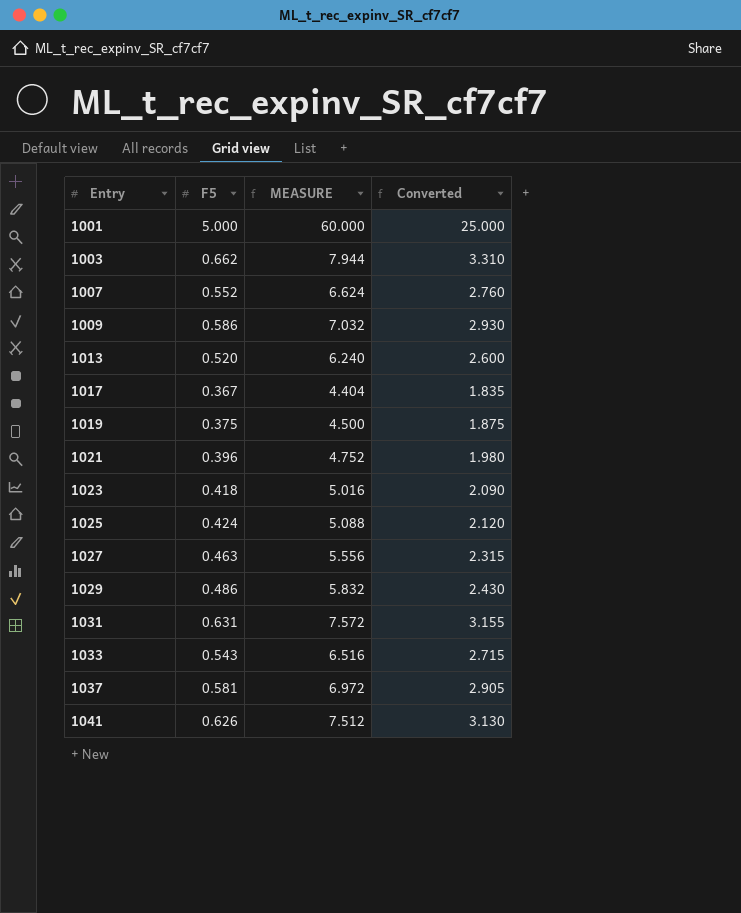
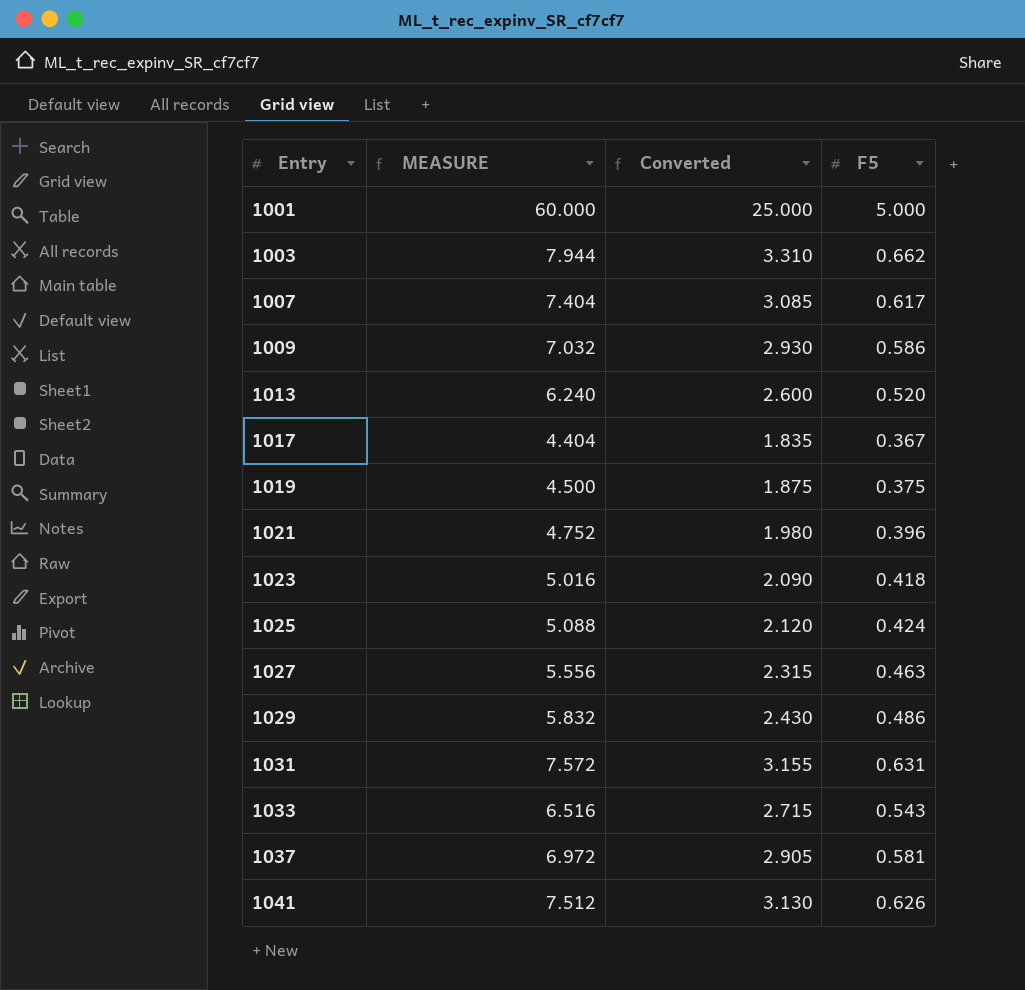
column F5 | position: 2 -> 4
1007 | MEASURE: 6.624 -> 7.404
1007 | Converted: 2.760 -> 3.085
1007 | F5: 0.552 -> 0.617

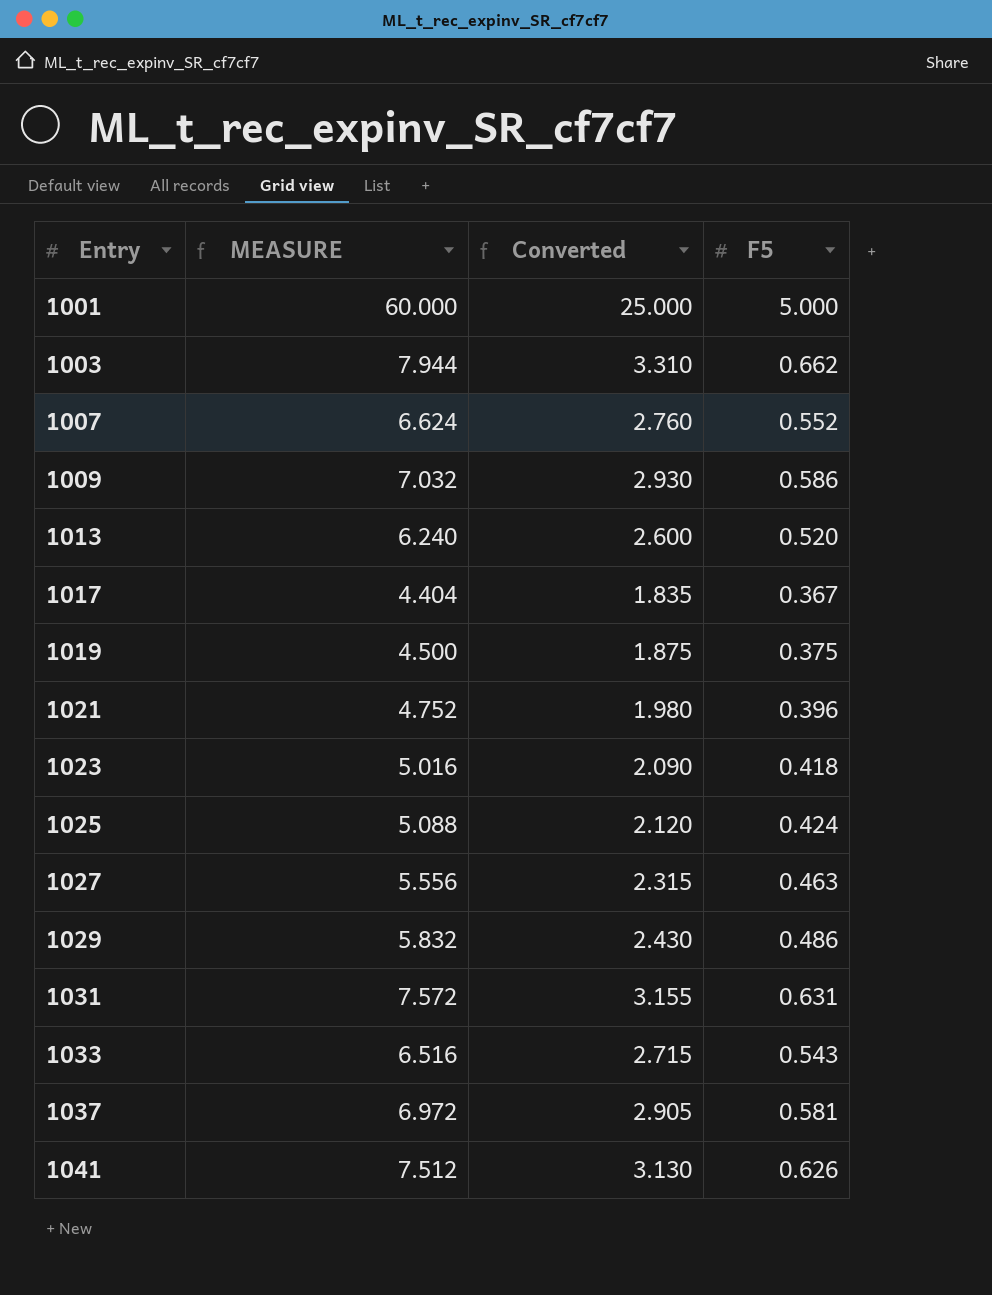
1007 | MEASURE: 7.404 -> 6.624
1007 | Converted: 3.085 -> 2.760
1007 | F5: 0.617 -> 0.552

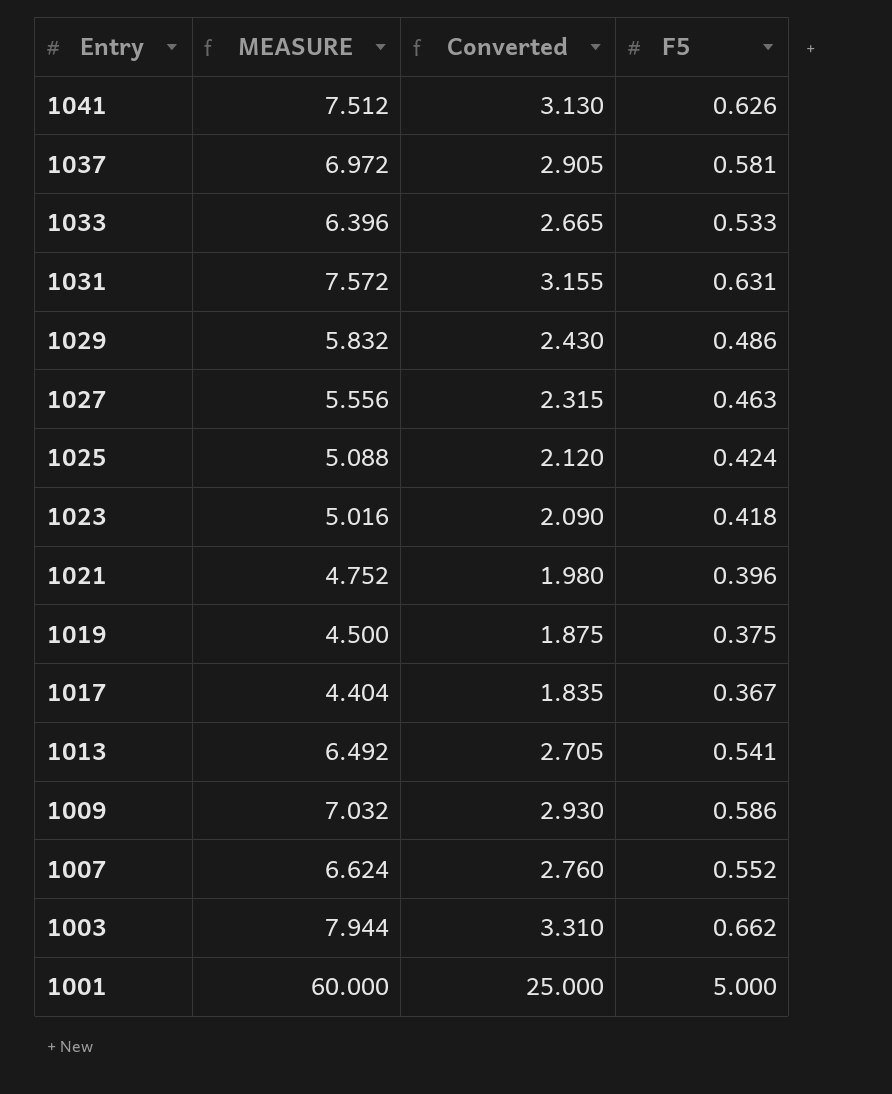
row order: Entry ascending -> Entry descending
1033 | MEASURE: 6.516 -> 6.396
1033 | Converted: 2.715 -> 2.665
1033 | F5: 0.543 -> 0.533
1013 | MEASURE: 6.240 -> 6.492
1013 | Converted: 2.600 -> 2.705
1013 | F5: 0.520 -> 0.541

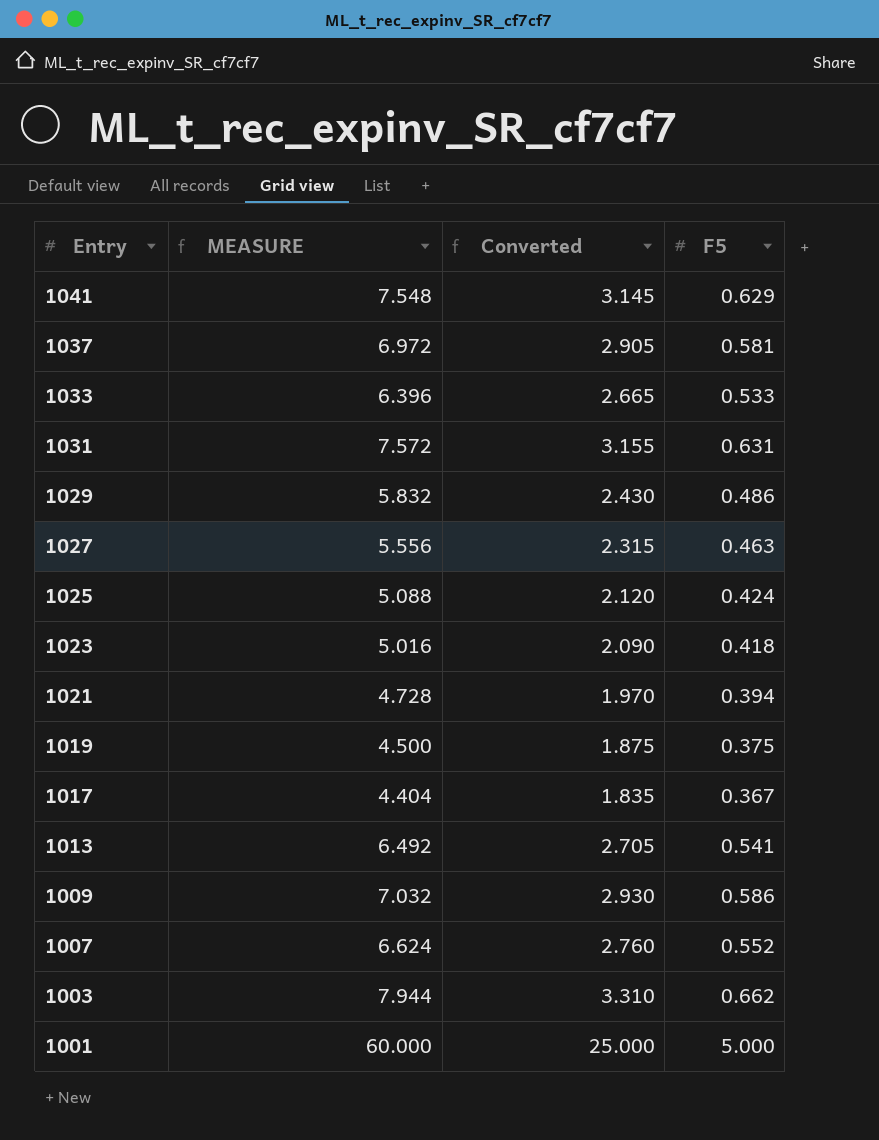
1041 | MEASURE: 7.512 -> 7.548
1041 | Converted: 3.130 -> 3.145
1041 | F5: 0.626 -> 0.629
1021 | MEASURE: 4.752 -> 4.728
1021 | Converted: 1.980 -> 1.970
1021 | F5: 0.396 -> 0.394

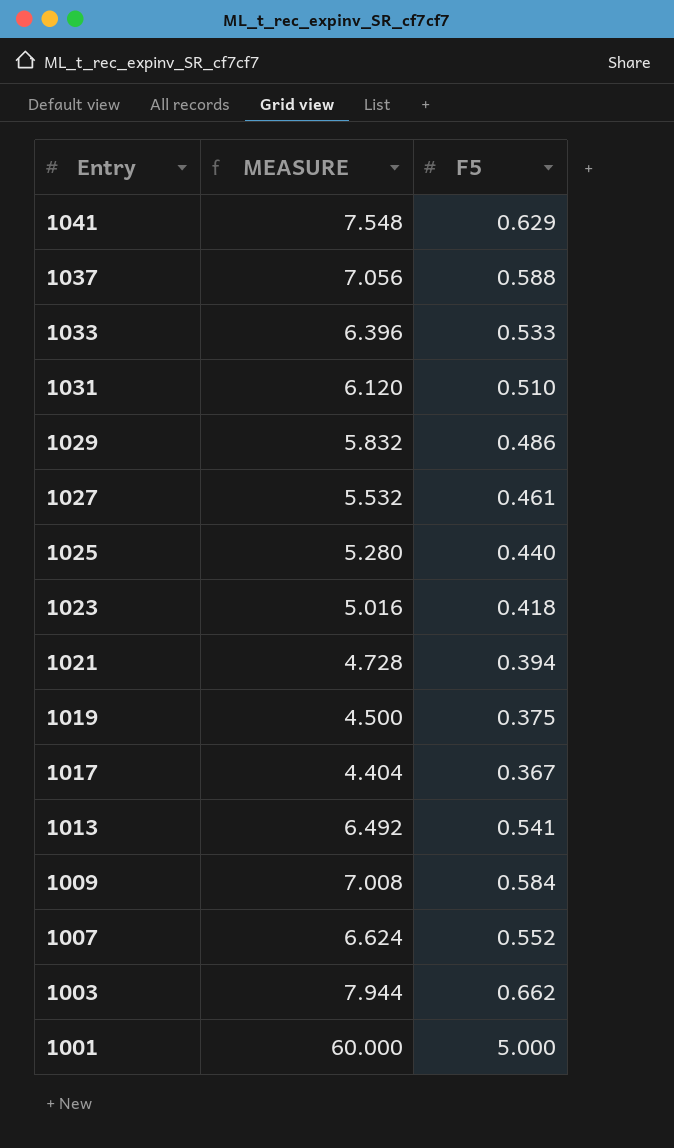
column Converted | formula: [F5] * 5 -> none
1037 | MEASURE: 6.972 -> 7.056
1037 | F5: 0.581 -> 0.588
1031 | MEASURE: 7.572 -> 6.120
1031 | F5: 0.631 -> 0.510
1027 | MEASURE: 5.556 -> 5.532
1027 | F5: 0.463 -> 0.461
1025 | MEASURE: 5.088 -> 5.280
1025 | F5: 0.424 -> 0.440
1009 | MEASURE: 7.032 -> 7.008
1009 | F5: 0.586 -> 0.584

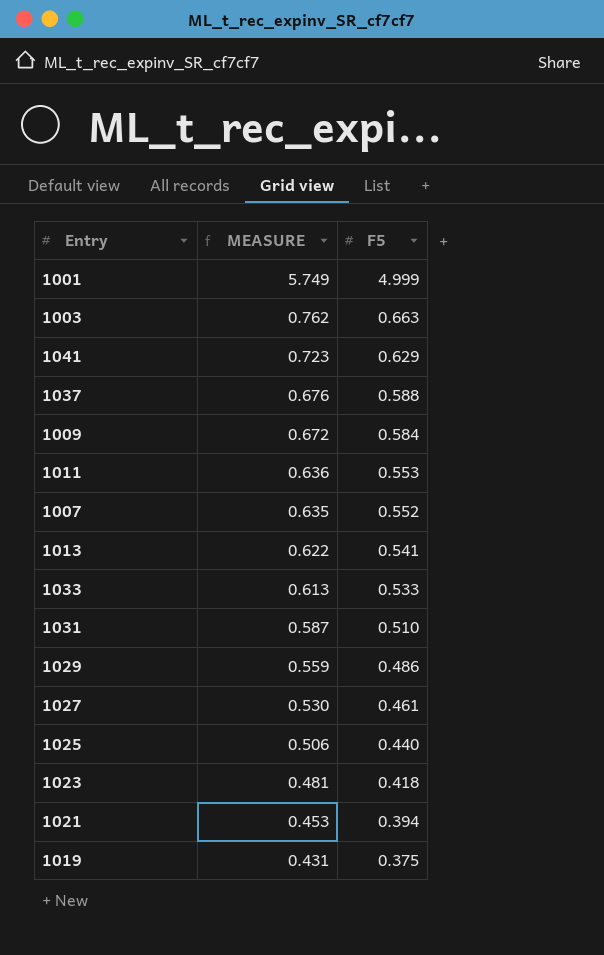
row order: Entry descending -> MEASURE descending
column MEASURE | formula: [F5] * 12 -> [F5] * 1.15
row 1017: 4.404 | 0.367 -> none
1001 | F5: 5.000 -> 4.999
1003 | F5: 0.662 -> 0.663
row 1011: none -> 0.636 | 0.553

